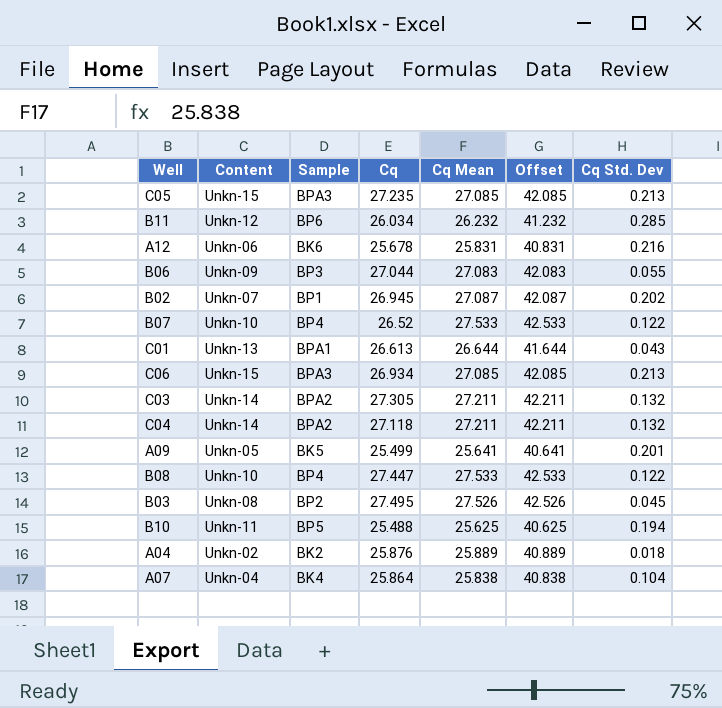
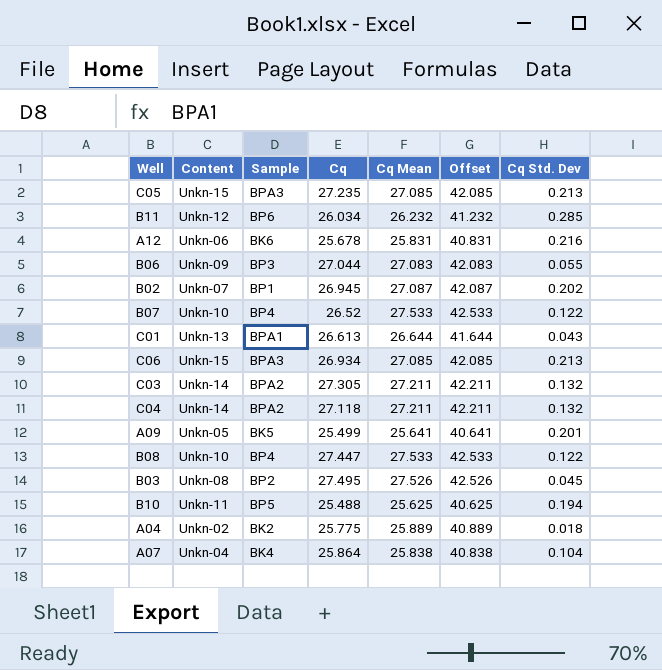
A04 | Cq: 25.876 -> 25.775

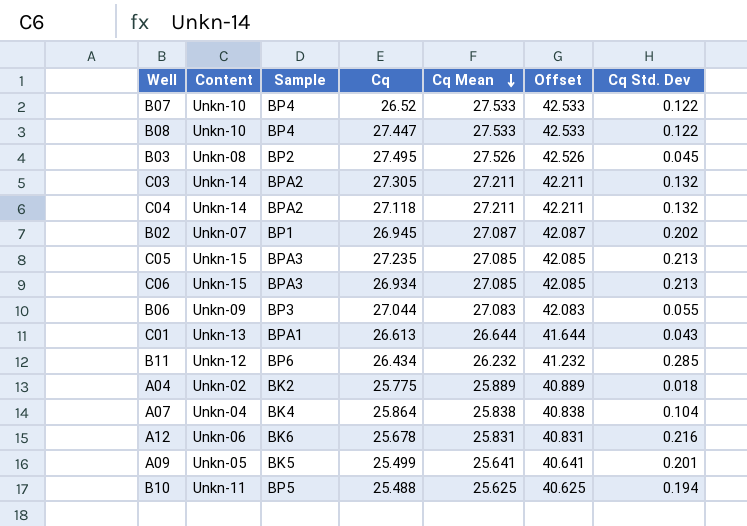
row order: none -> Cq Mean descending
B11 | Cq: 26.034 -> 26.434

